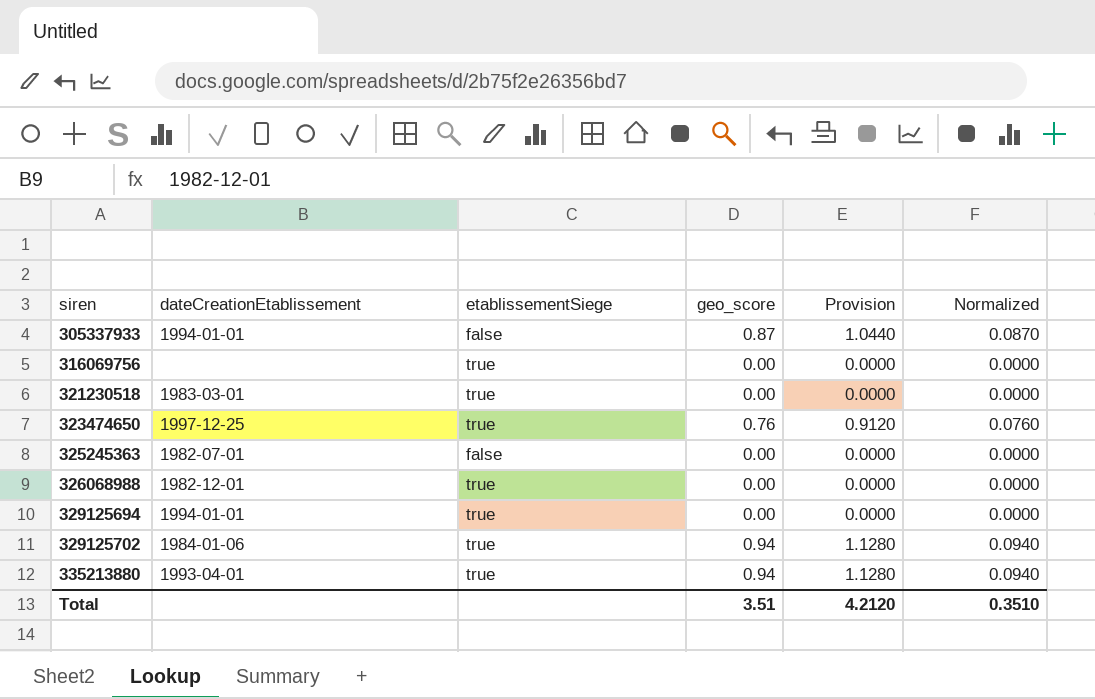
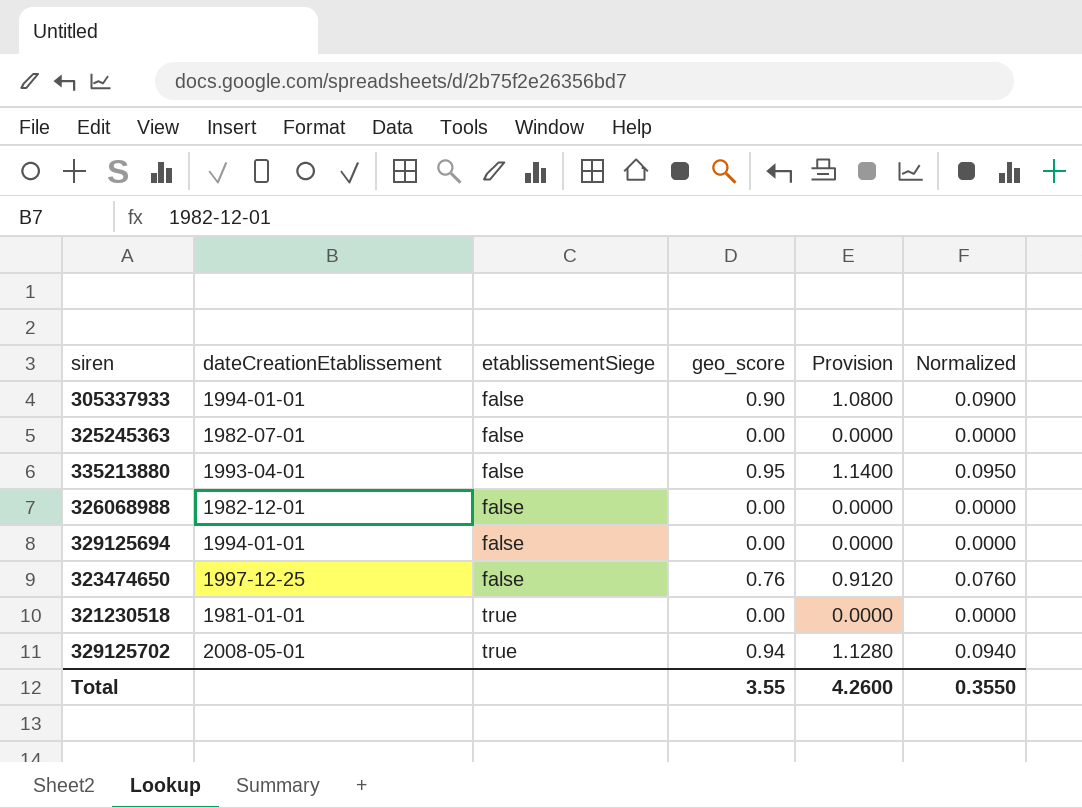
row order: siren ascending -> etablissementSiege ascending
row 316069756: none | true | 0.00 | 0.0000 | 0.0000 -> none
305337933 | geo_score: 0.87 -> 0.90
305337933 | Provision: 1.0440 -> 1.0800
305337933 | Normalized: 0.0870 -> 0.0900
335213880 | etablissementSiege: true -> false
335213880 | geo_score: 0.94 -> 0.95
335213880 | Provision: 1.1280 -> 1.1400
335213880 | Normalized: 0.0940 -> 0.0950
326068988 | etablissementSiege: true -> false
329125694 | etablissementSiege: true -> false
323474650 | etablissementSiege: true -> false
321230518 | dateCreationEtablissement: 1983-03-01 -> 1981-01-01
329125702 | dateCreationEtablissement: 1984-01-06 -> 2008-05-01
Total | geo_score: 3.51 -> 3.55
Total | Provision: 4.2120 -> 4.2600
Total | Normalized: 0.3510 -> 0.3550

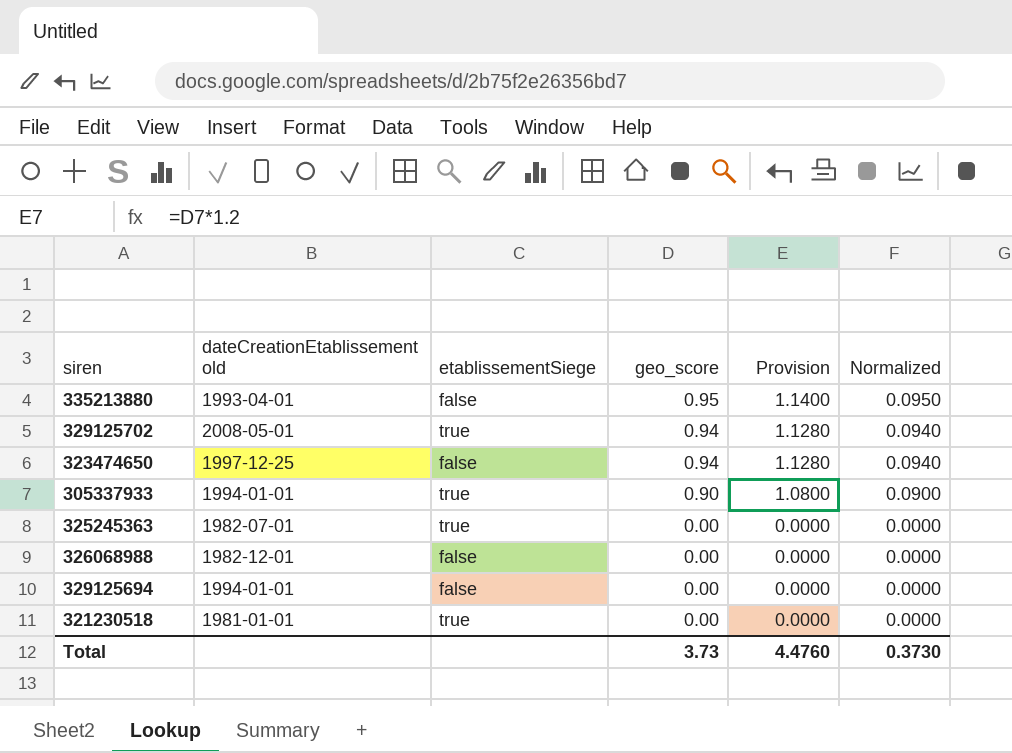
row order: etablissementSiege ascending -> geo_score descending
column name: dateCreationEtablissement -> dateCreationEtablissement old
323474650 | geo_score: 0.76 -> 0.94
323474650 | Provision: 0.9120 -> 1.1280
323474650 | Normalized: 0.0760 -> 0.0940
305337933 | etablissementSiege: false -> true
325245363 | etablissementSiege: false -> true
Total | geo_score: 3.55 -> 3.73
Total | Provision: 4.2600 -> 4.4760
Total | Normalized: 0.3550 -> 0.3730

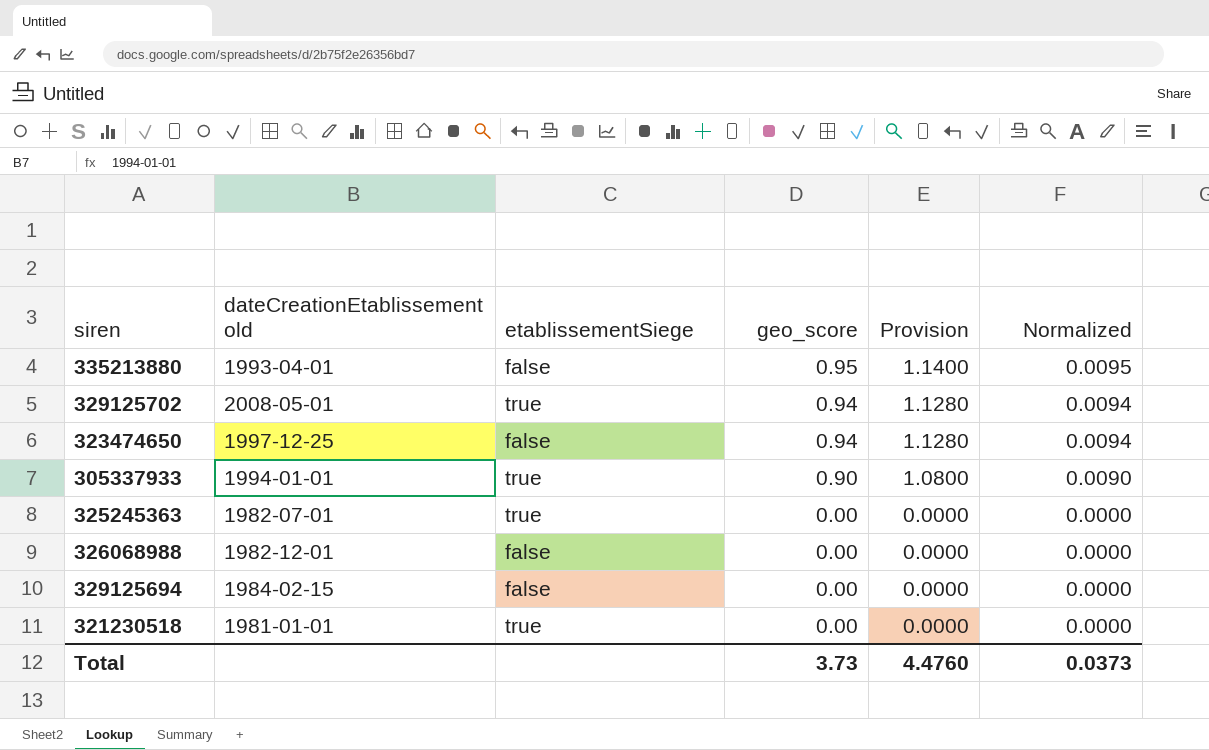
column Normalized | formula: [geo_score] * 0.1 -> [geo_score] * 0.01
329125694 | dateCreationEtablissement old: 1994-01-01 -> 1984-02-15
Total | Normalized: 0.3730 -> 0.0373

